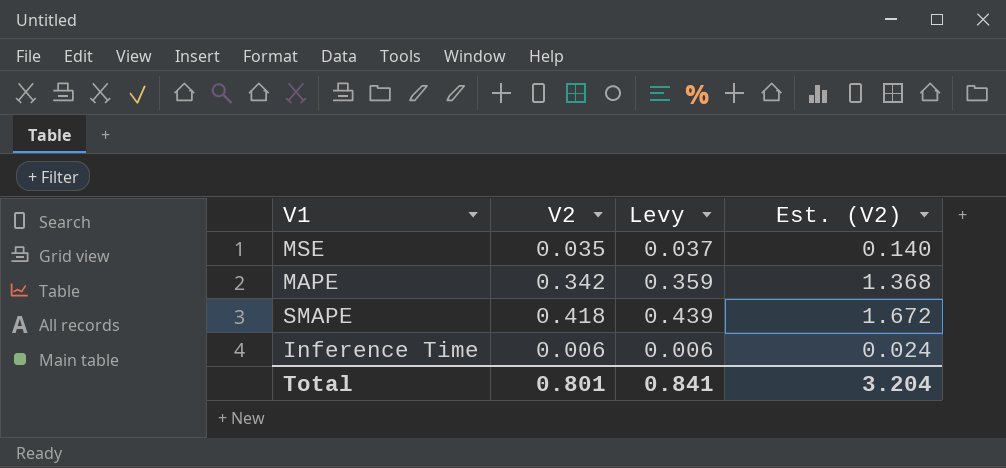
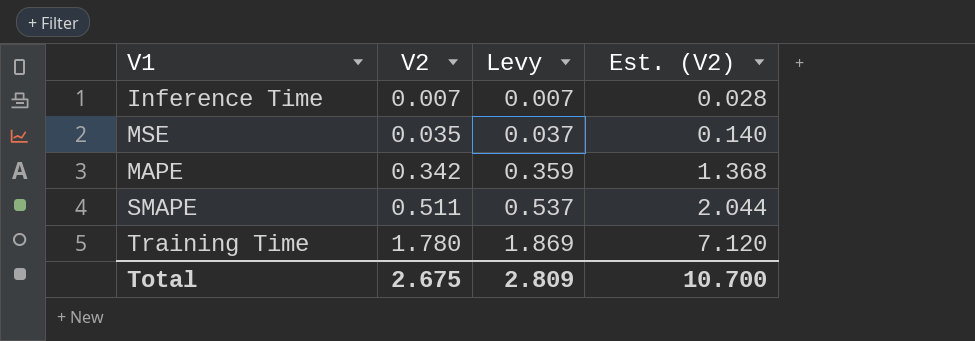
row order: none -> V2 ascending
Inference Time | V2: 0.006 -> 0.007
Inference Time | Levy: 0.006 -> 0.007
Inference Time | Est. (V2): 0.024 -> 0.028
SMAPE | V2: 0.418 -> 0.511
SMAPE | Levy: 0.439 -> 0.537
SMAPE | Est. (V2): 1.672 -> 2.044
row Training Time: none -> 1.780 | 1.869 | 7.120
Total | V2: 0.801 -> 2.675
Total | Levy: 0.841 -> 2.809
Total | Est. (V2): 3.204 -> 10.700

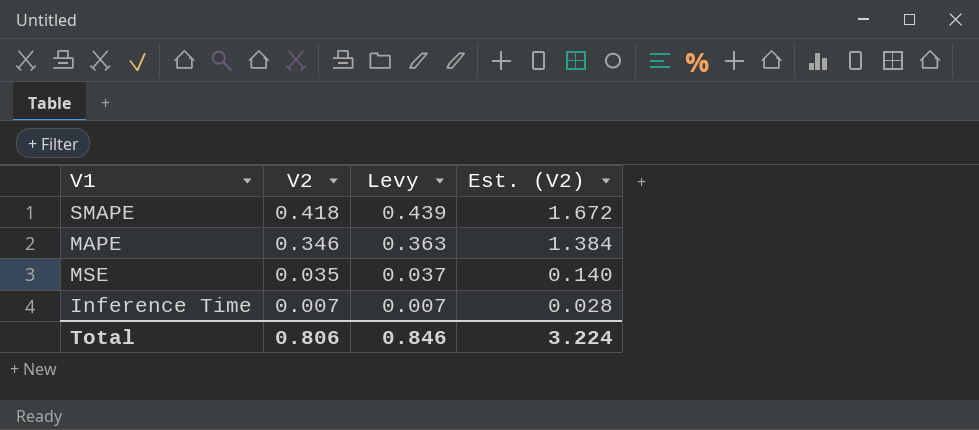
row order: V2 ascending -> V2 descending
row Training Time: 1.780 | 1.869 | 7.120 -> none
SMAPE | V2: 0.511 -> 0.418
SMAPE | Levy: 0.537 -> 0.439
SMAPE | Est. (V2): 2.044 -> 1.672
MAPE | V2: 0.342 -> 0.346
MAPE | Levy: 0.359 -> 0.363
MAPE | Est. (V2): 1.368 -> 1.384
Total | V2: 2.675 -> 0.806
Total | Levy: 2.809 -> 0.846
Total | Est. (V2): 10.700 -> 3.224

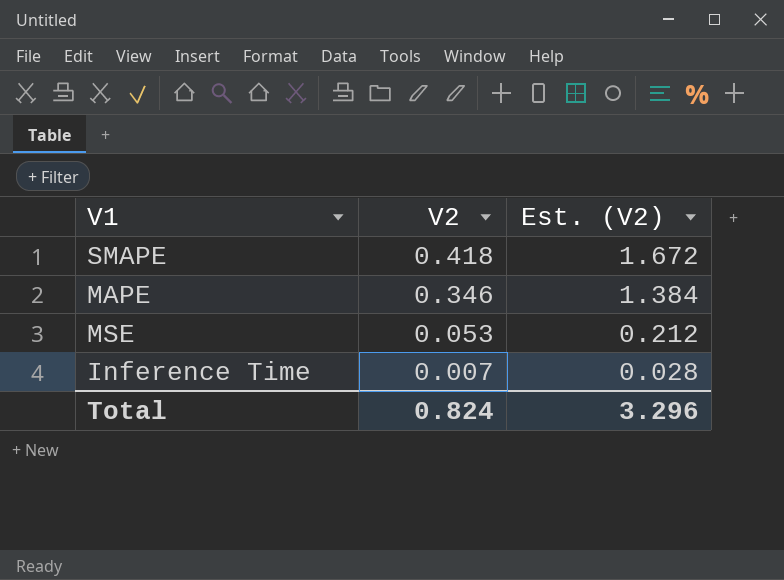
column Levy | formula: [V2] * 1.05 -> none
MSE | V2: 0.035 -> 0.053
MSE | Est. (V2): 0.140 -> 0.212
Total | V2: 0.806 -> 0.824
Total | Est. (V2): 3.224 -> 3.296

